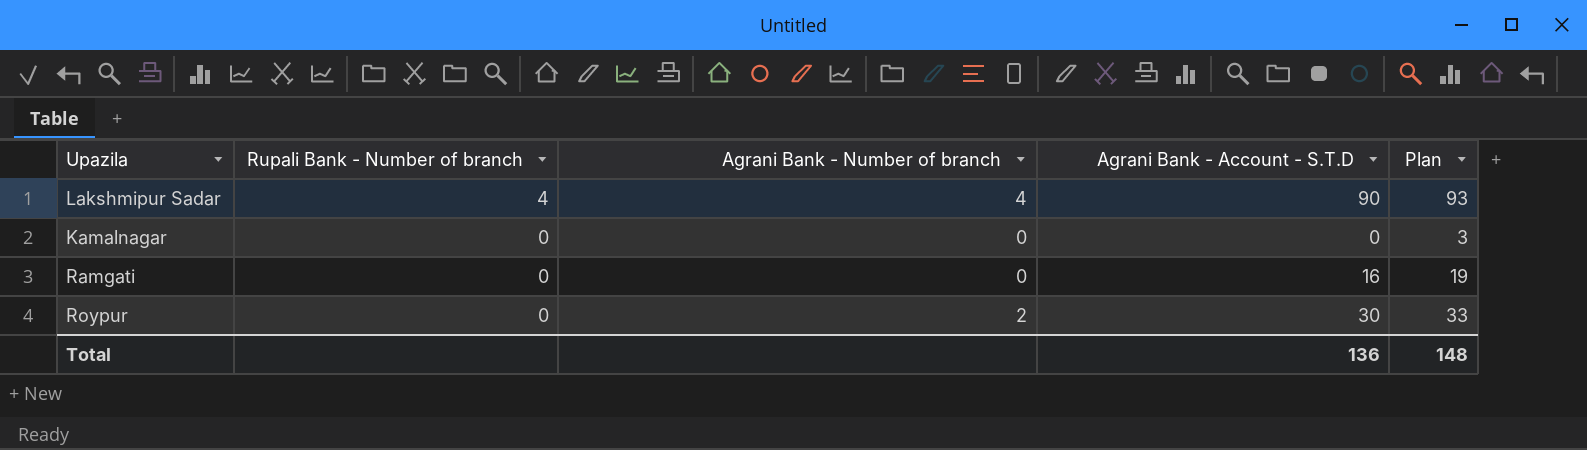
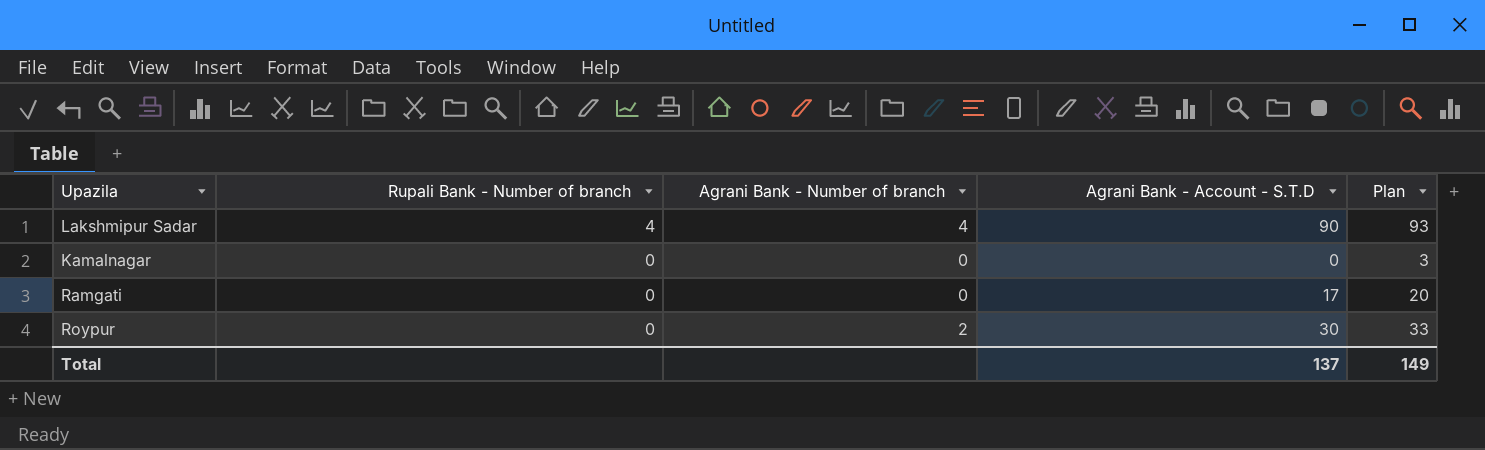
Ramgati | Agrani Bank - Account - S.T.D: 16 -> 17
Ramgati | Plan: 19 -> 20
Total | Agrani Bank - Account - S.T.D: 136 -> 137
Total | Plan: 148 -> 149

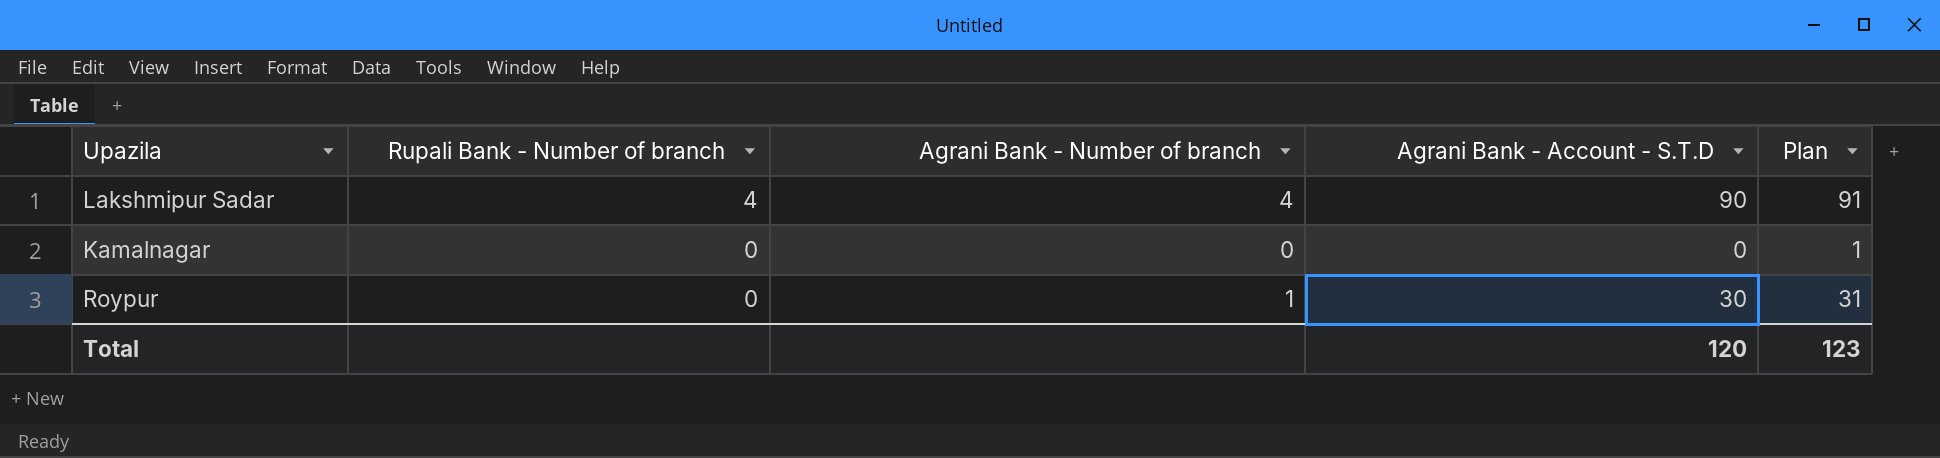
column Plan | formula: [Agrani Bank - Account - S.T.D] + 3 -> [Agrani Bank - Account - S.T.D] + 1
row Ramgati: 0 | 0 | 17 | 20 -> none
Roypur | Agrani Bank - Number of branch: 2 -> 1
Total | Agrani Bank - Account - S.T.D: 137 -> 120
Total | Plan: 149 -> 123

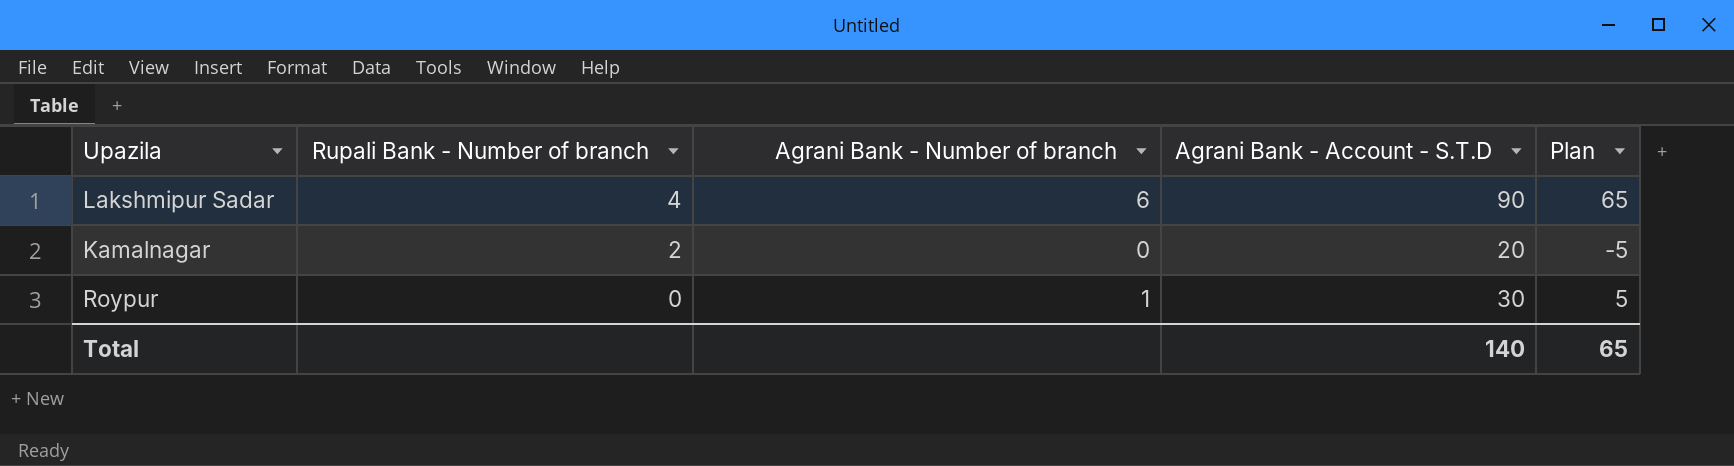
column Plan | formula: [Agrani Bank - Account - S.T.D] + 1 -> [Agrani Bank - Account - S.T.D] - 25
Lakshmipur Sadar | Agrani Bank - Number of branch: 4 -> 6
Kamalnagar | Rupali Bank - Number of branch: 0 -> 2
Kamalnagar | Agrani Bank - Account - S.T.D: 0 -> 20
Total | Agrani Bank - Account - S.T.D: 120 -> 140
Total | Plan: 123 -> 65

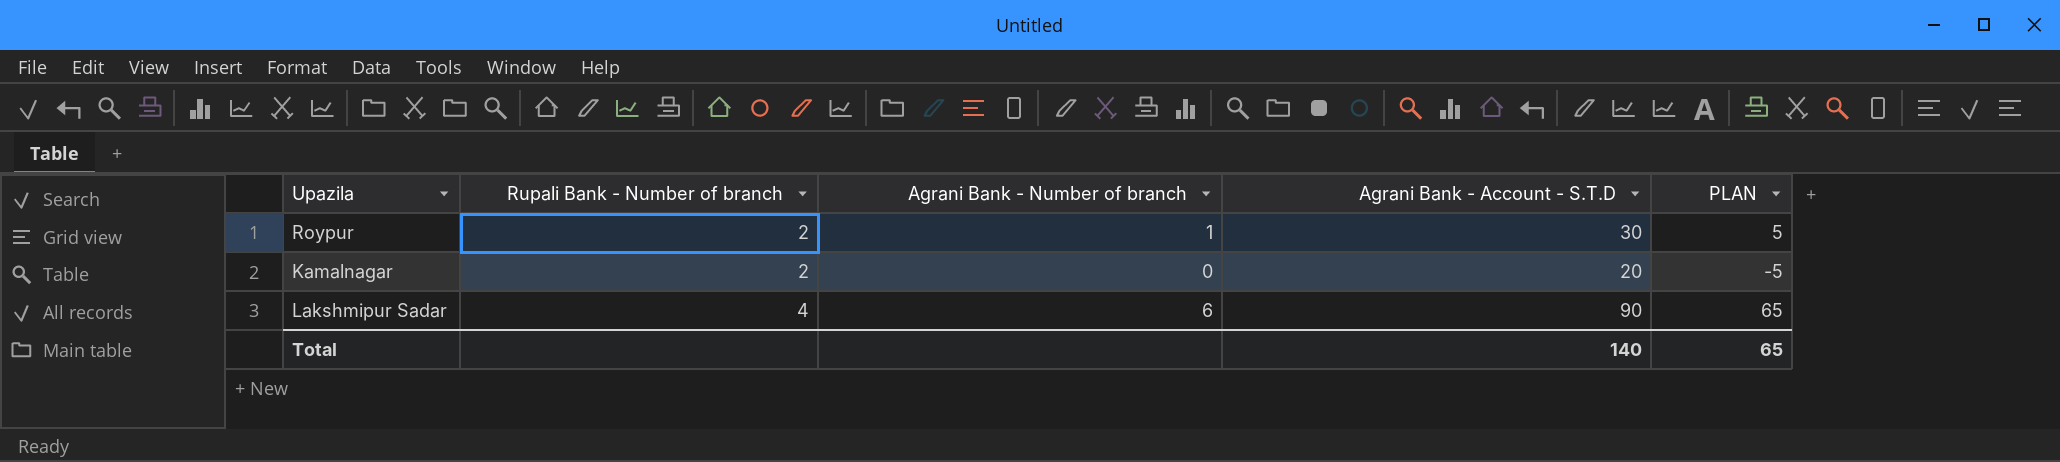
row order: Rupali Bank - Number of branch descending -> Rupali Bank - Number of branch ascending
column name: Plan -> PLAN
Roypur | Rupali Bank - Number of branch: 0 -> 2

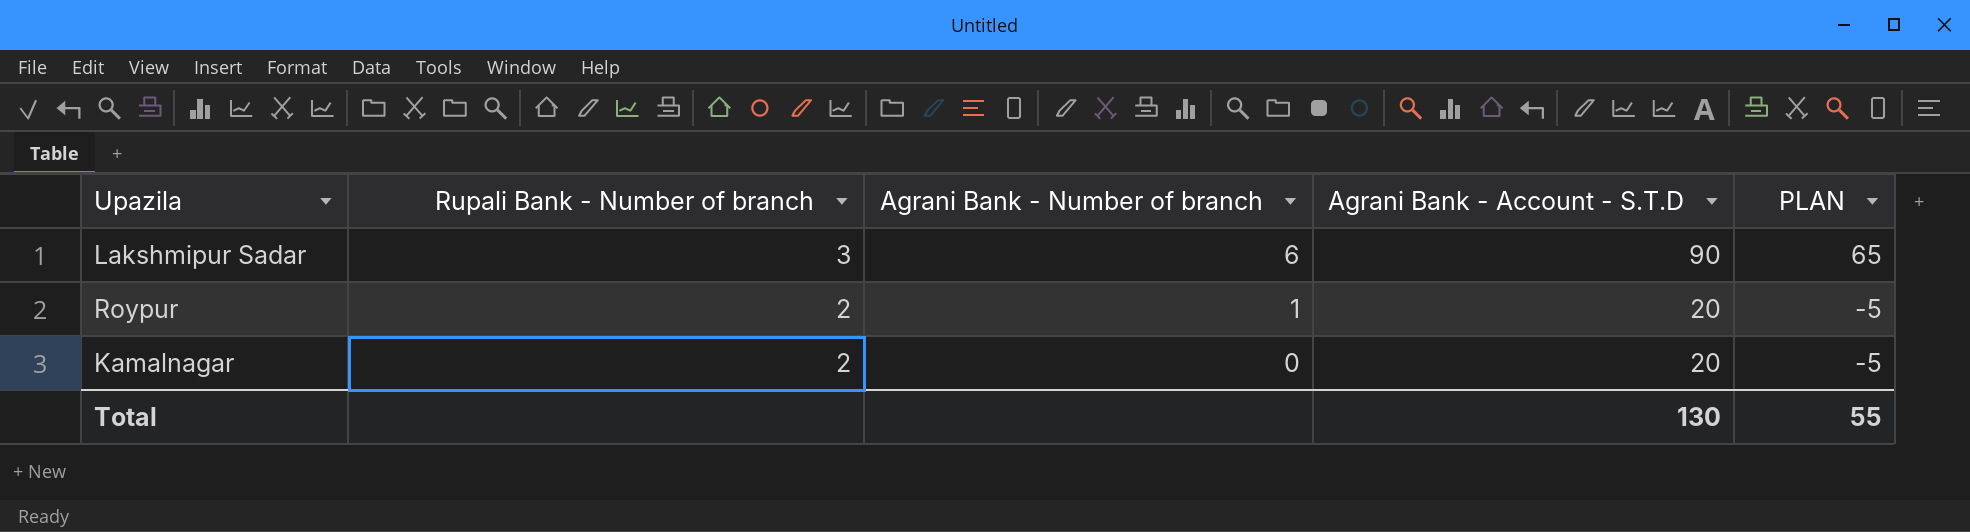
row order: Rupali Bank - Number of branch ascending -> Rupali Bank - Number of branch descending
Lakshmipur Sadar | Rupali Bank - Number of branch: 4 -> 3
Roypur | Agrani Bank - Account - S.T.D: 30 -> 20
Roypur | PLAN: 5 -> -5
Total | Agrani Bank - Account - S.T.D: 140 -> 130
Total | PLAN: 65 -> 55

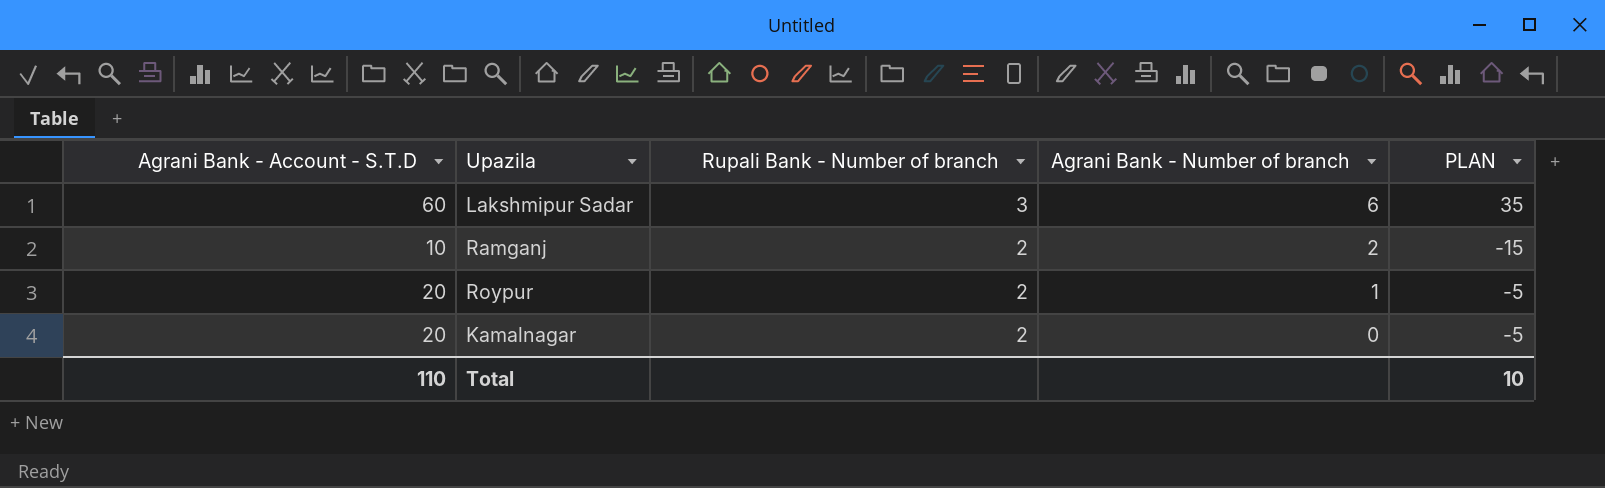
column Agrani Bank - Account - S.T.D | position: 4 -> 1
Lakshmipur Sadar | Agrani Bank - Account - S.T.D: 90 -> 60
Lakshmipur Sadar | PLAN: 65 -> 35
row Ramganj: none -> 10 | 2 | 2 | -15
Total | Agrani Bank - Account - S.T.D: 130 -> 110
Total | PLAN: 55 -> 10

